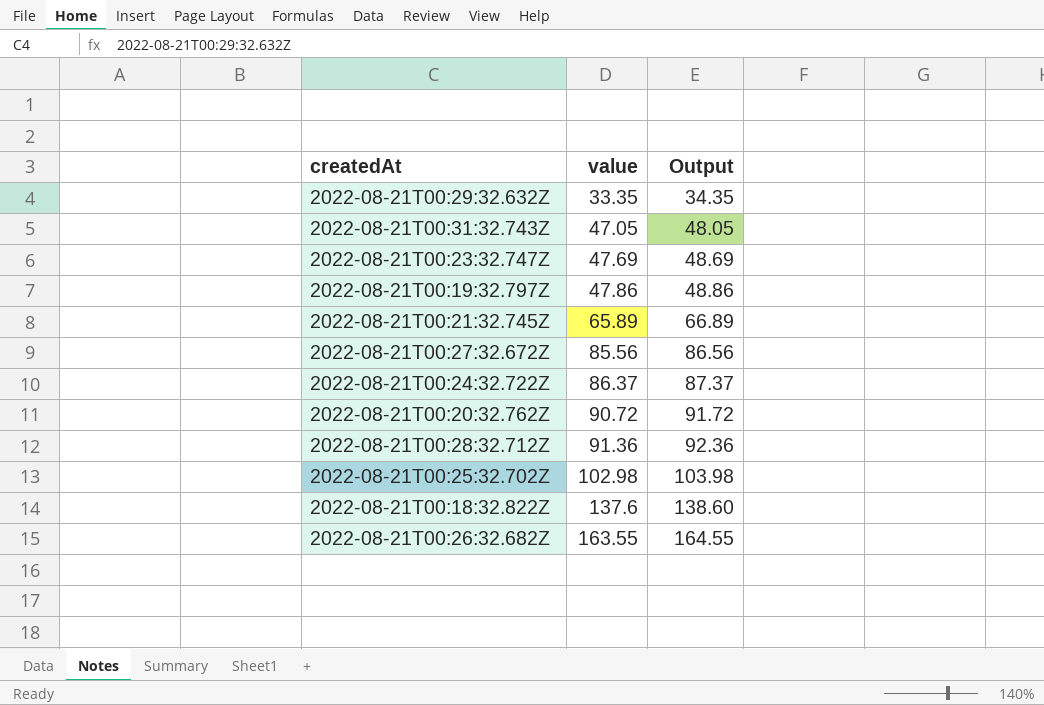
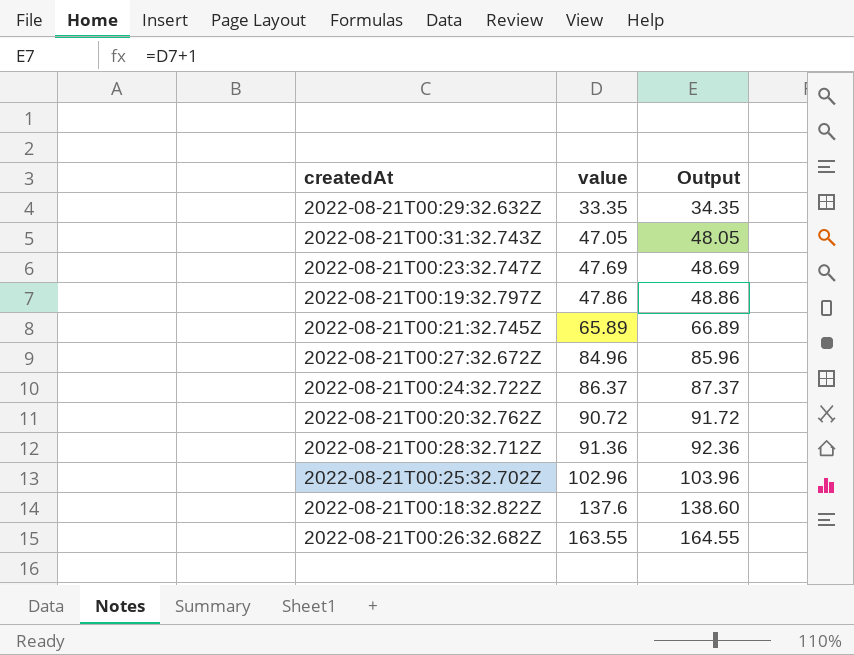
2022-08-21T00:27:32.672Z | value: 85.56 -> 84.96
2022-08-21T00:27:32.672Z | Output: 86.56 -> 85.96
2022-08-21T00:25:32.702Z | value: 102.98 -> 102.96
2022-08-21T00:25:32.702Z | Output: 103.98 -> 103.96

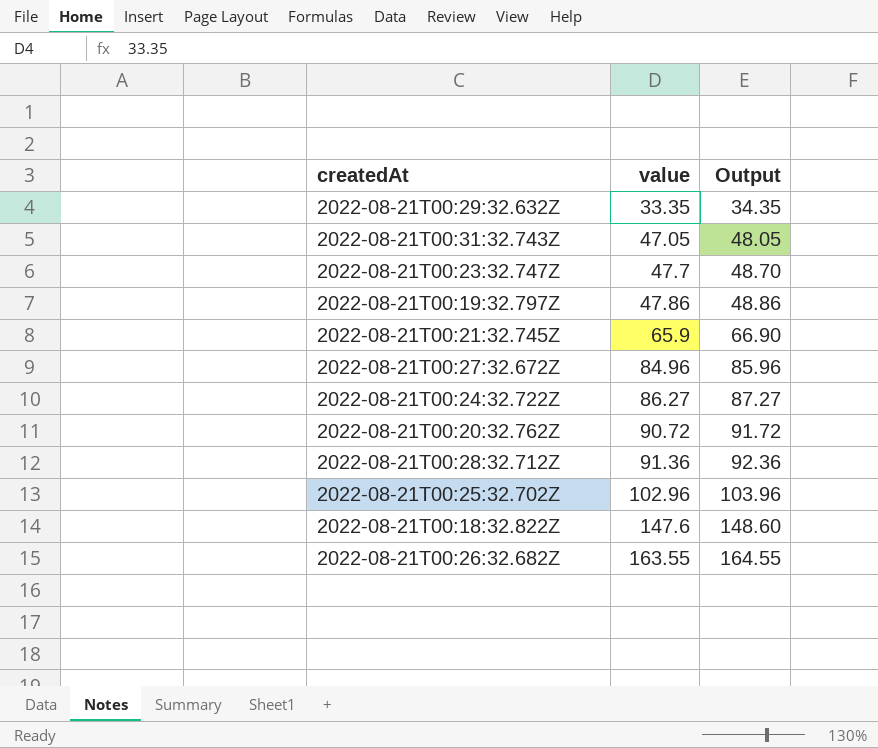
2022-08-21T00:23:32.747Z | value: 47.69 -> 47.7
2022-08-21T00:23:32.747Z | Output: 48.69 -> 48.70
2022-08-21T00:21:32.745Z | value: 65.89 -> 65.9
2022-08-21T00:21:32.745Z | Output: 66.89 -> 66.90
2022-08-21T00:24:32.722Z | value: 86.37 -> 86.27
2022-08-21T00:24:32.722Z | Output: 87.37 -> 87.27
2022-08-21T00:18:32.822Z | value: 137.6 -> 147.6
2022-08-21T00:18:32.822Z | Output: 138.60 -> 148.60

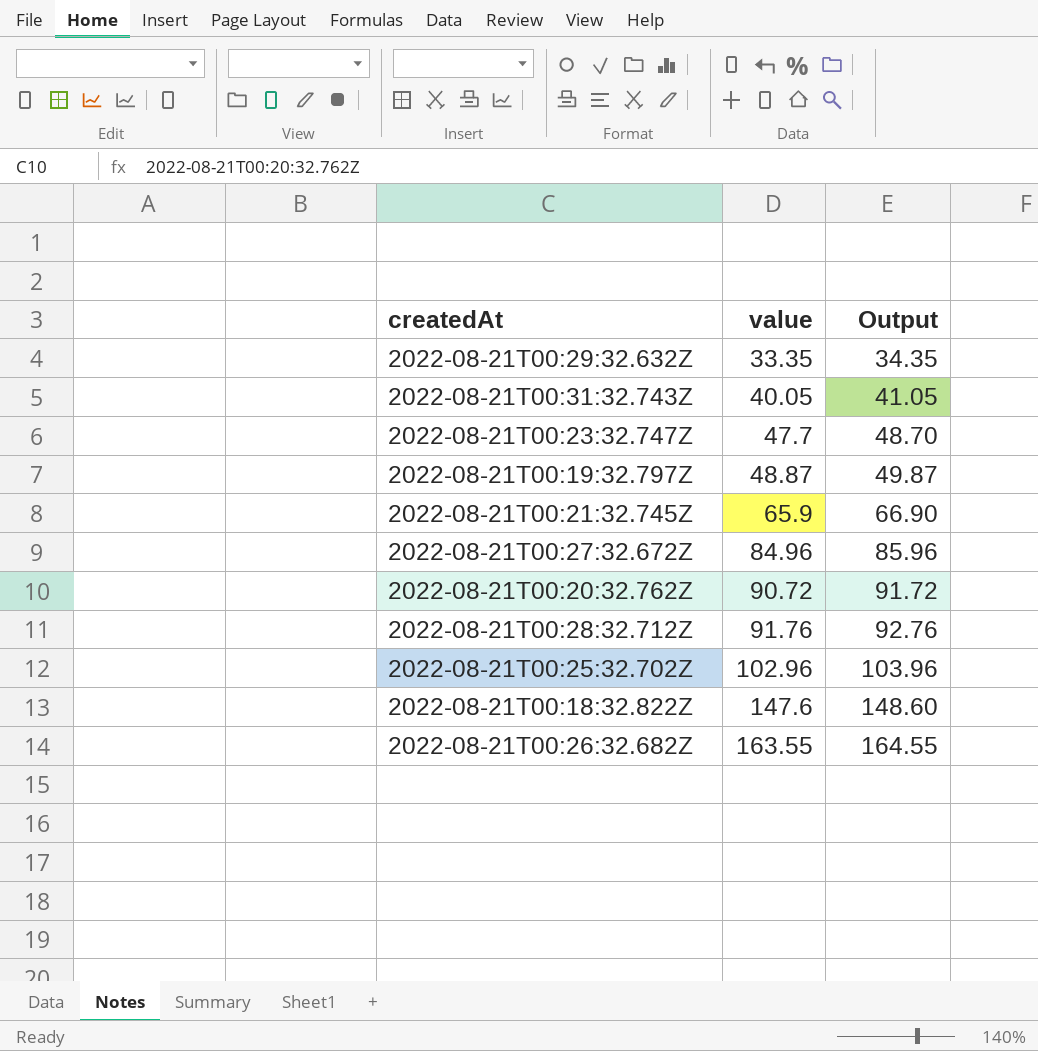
row 2022-08-21T00:24:32.722Z: 86.27 | 87.27 -> none
2022-08-21T00:31:32.743Z | value: 47.05 -> 40.05
2022-08-21T00:31:32.743Z | Output: 48.05 -> 41.05
2022-08-21T00:19:32.797Z | value: 47.86 -> 48.87
2022-08-21T00:19:32.797Z | Output: 48.86 -> 49.87
2022-08-21T00:28:32.712Z | value: 91.36 -> 91.76
2022-08-21T00:28:32.712Z | Output: 92.36 -> 92.76

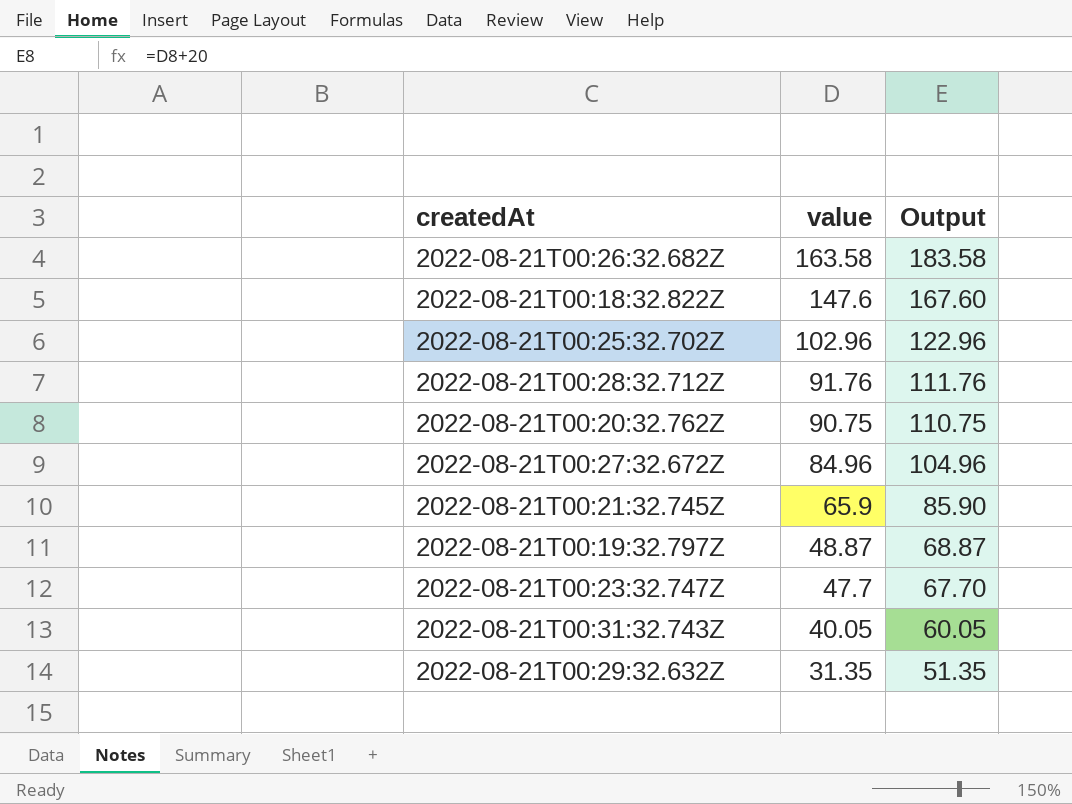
row order: value ascending -> value descending
column Output | formula: [value] + 1 -> [value] + 20
2022-08-21T00:26:32.682Z | value: 163.55 -> 163.58
2022-08-21T00:20:32.762Z | value: 90.72 -> 90.75
2022-08-21T00:29:32.632Z | value: 33.35 -> 31.35

